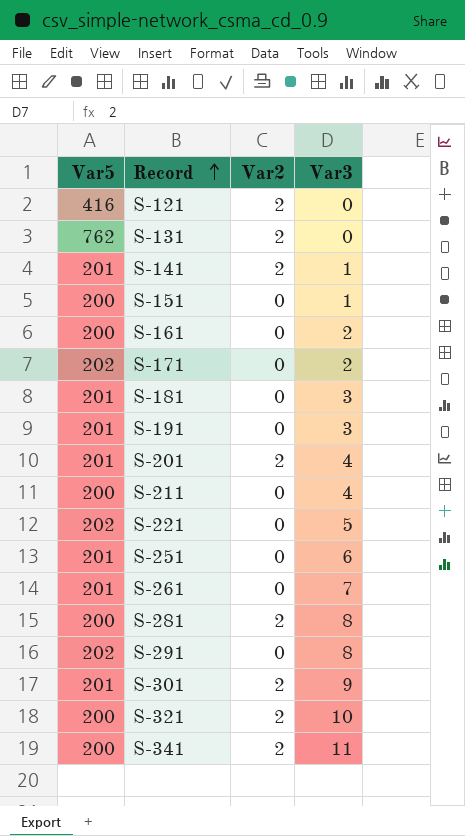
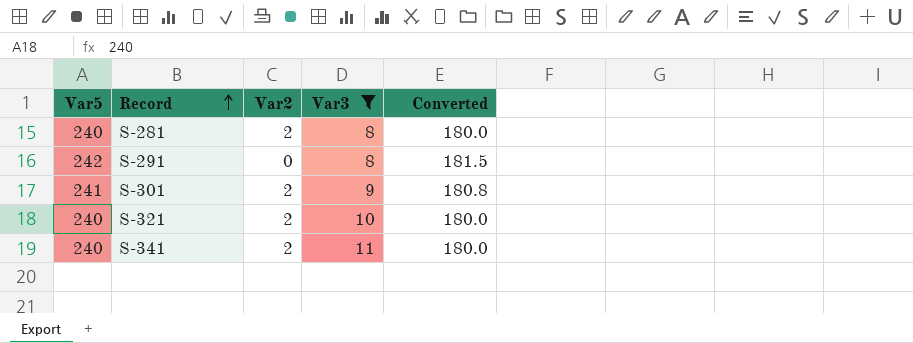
filter: none -> Var3 >= 8
column Converted | formula: none -> [Var5] * 0.75
S-281 | Var5: 200 -> 240
S-291 | Var5: 202 -> 242
S-301 | Var5: 201 -> 241
S-321 | Var5: 200 -> 240
S-341 | Var5: 200 -> 240

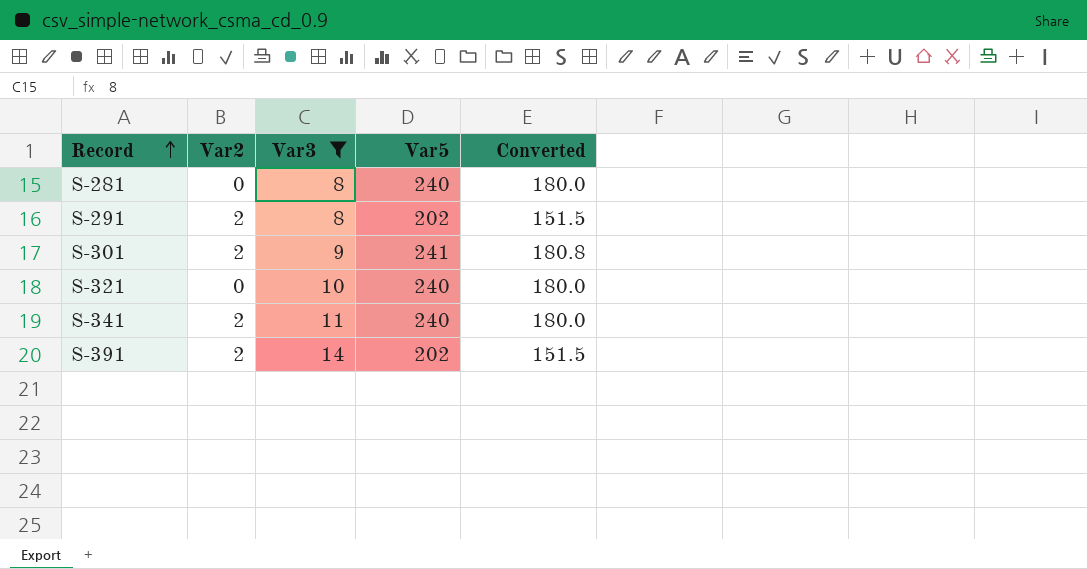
column Var5 | position: 1 -> 4
S-281 | Var2: 2 -> 0
S-291 | Var2: 0 -> 2
S-291 | Var5: 242 -> 202
S-291 | Converted: 181.5 -> 151.5
S-321 | Var2: 2 -> 0
row S-391: none -> 2 | 14 | 202 | 151.5

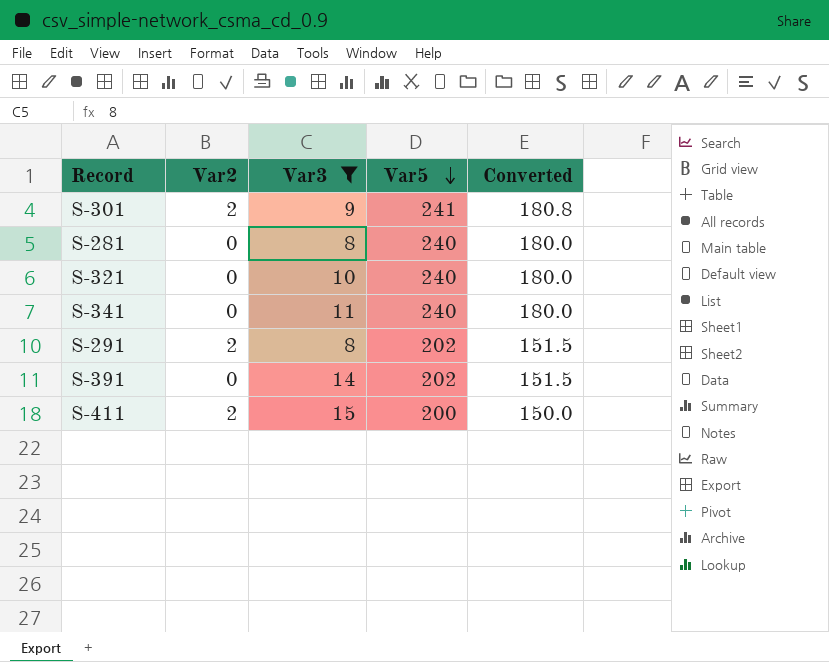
row order: Record ascending -> Var5 descending
S-341 | Var2: 2 -> 0
S-391 | Var2: 2 -> 0
row S-411: none -> 2 | 15 | 200 | 150.0

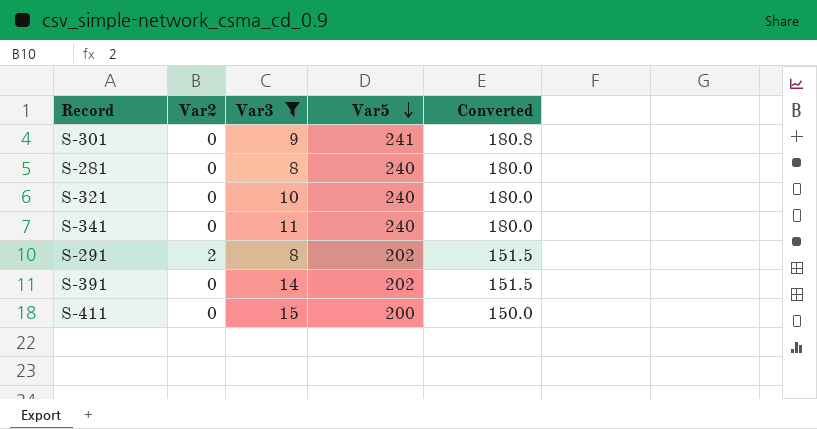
S-301 | Var2: 2 -> 0
S-411 | Var2: 2 -> 0

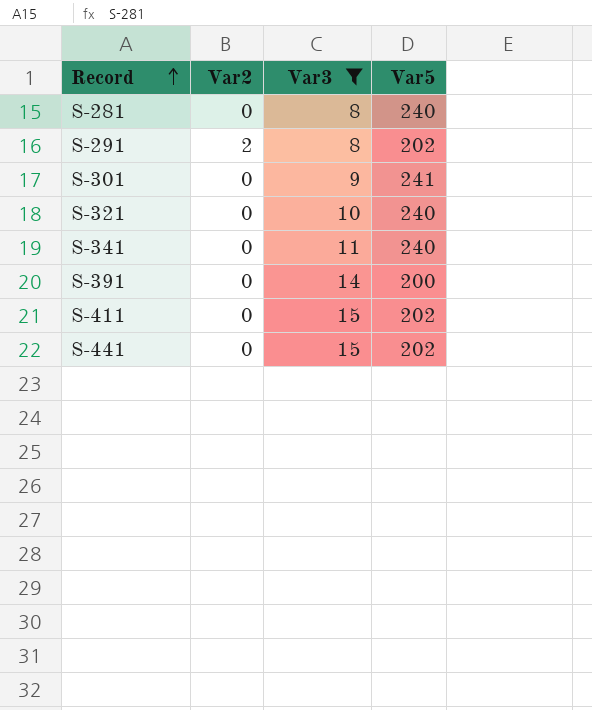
row order: Var5 descending -> Record ascending
column Converted | formula: [Var5] * 0.75 -> none
S-391 | Var5: 202 -> 200
S-411 | Var5: 200 -> 202
row S-441: none -> 0 | 15 | 202

